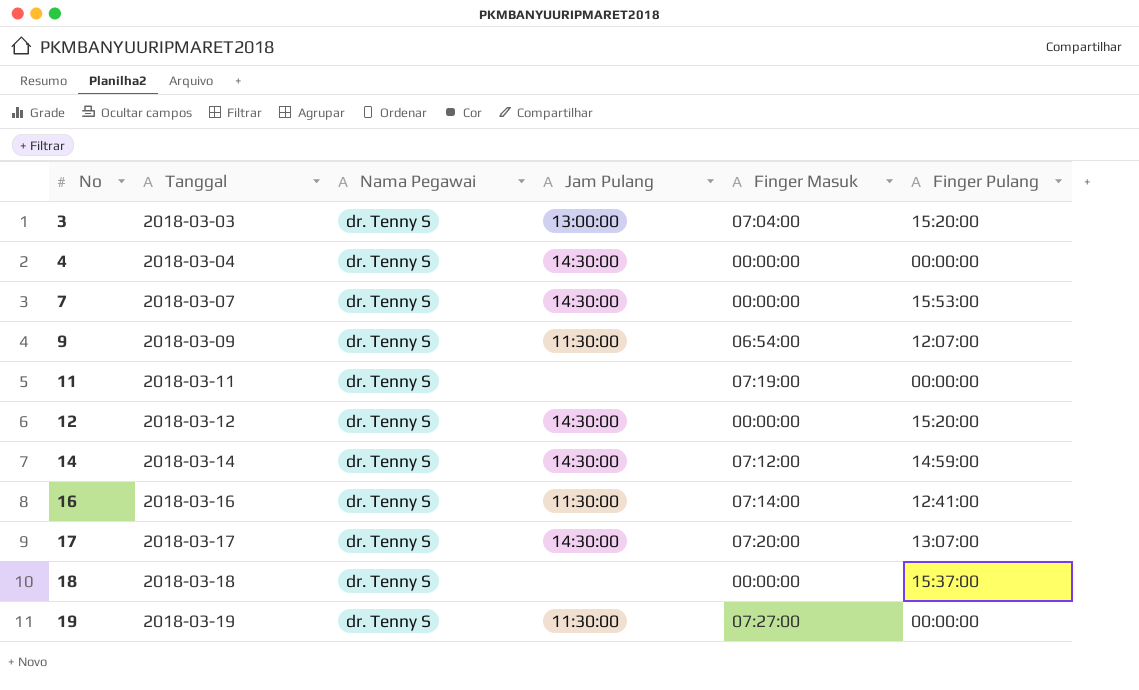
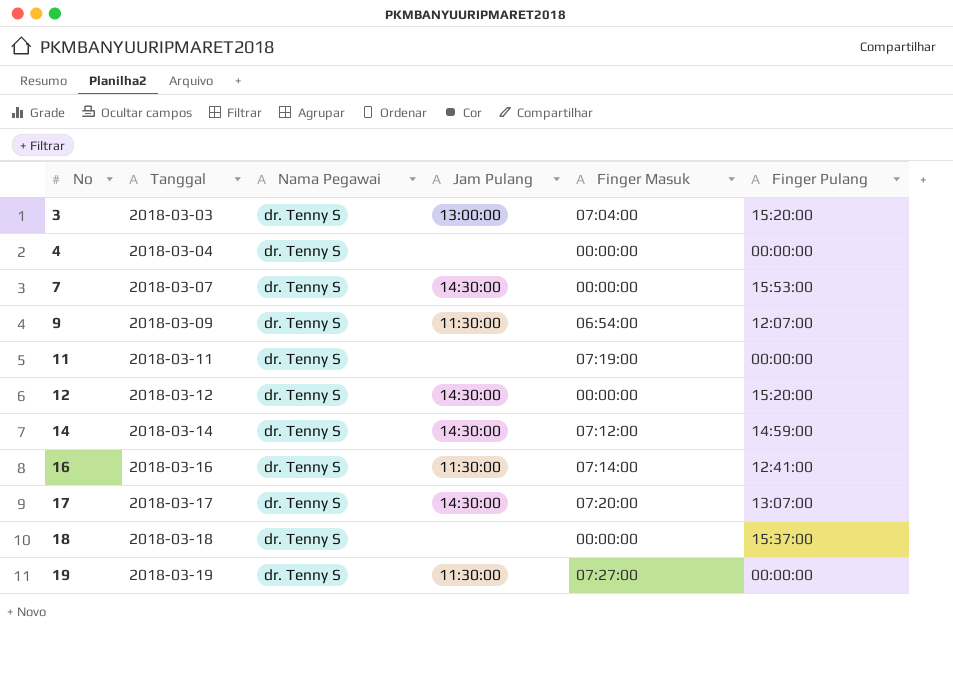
4 | Jam Pulang: 14:30:00 -> none

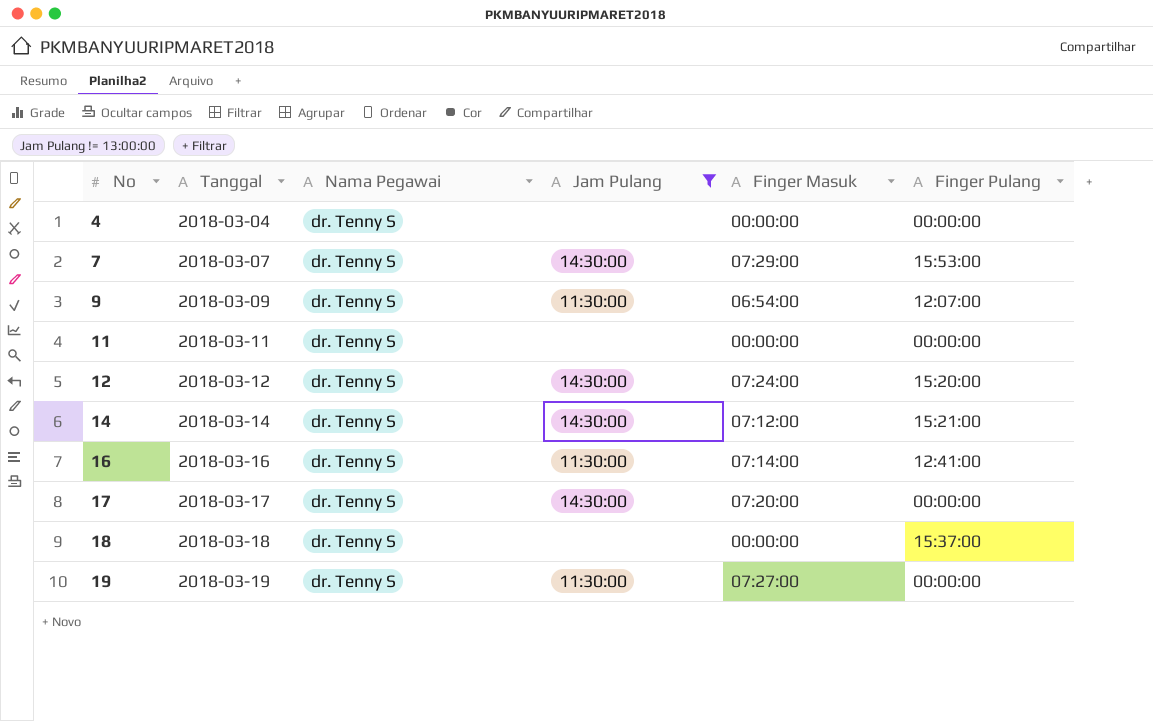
filter: none -> Jam Pulang != 13:00:00
7 | Finger Masuk: 00:00:00 -> 07:29:00
11 | Finger Masuk: 07:19:00 -> 00:00:00
12 | Finger Masuk: 00:00:00 -> 07:24:00
14 | Finger Pulang: 14:59:00 -> 15:21:00
17 | Finger Pulang: 13:07:00 -> 00:00:00

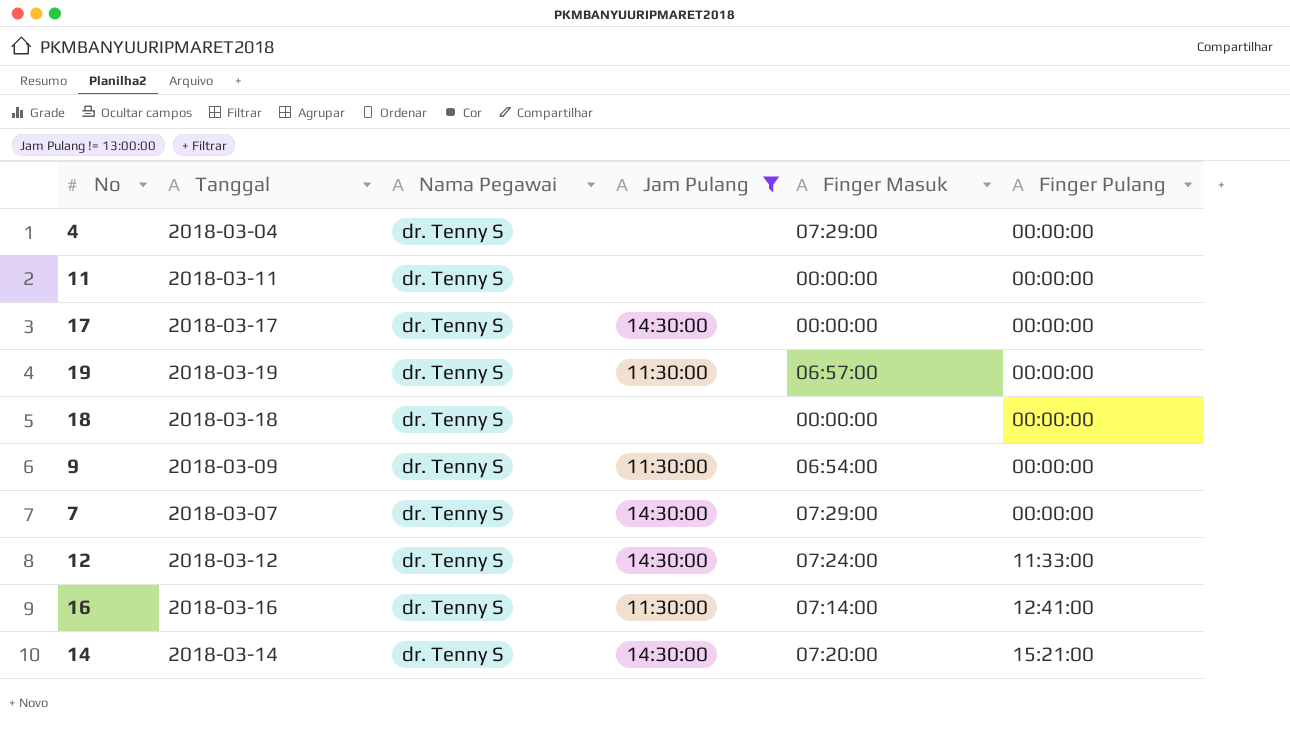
row order: No ascending -> Finger Pulang ascending
4 | Finger Masuk: 00:00:00 -> 07:29:00
17 | Finger Masuk: 07:20:00 -> 00:00:00
19 | Finger Masuk: 07:27:00 -> 06:57:00
18 | Finger Pulang: 15:37:00 -> 00:00:00
9 | Finger Pulang: 12:07:00 -> 00:00:00
7 | Finger Pulang: 15:53:00 -> 00:00:00
12 | Finger Pulang: 15:20:00 -> 11:33:00
14 | Finger Masuk: 07:12:00 -> 07:20:00

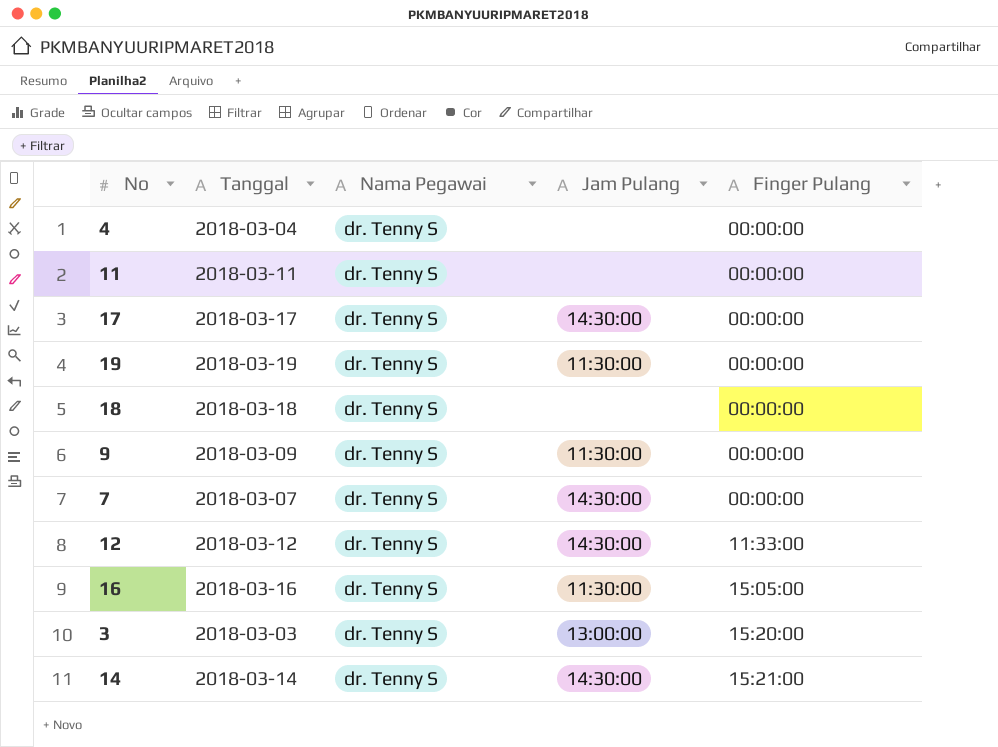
filter: Jam Pulang != 13:00:00 -> none
column Finger Masuk | position: 5 -> none
16 | Finger Pulang: 12:41:00 -> 15:05:00

